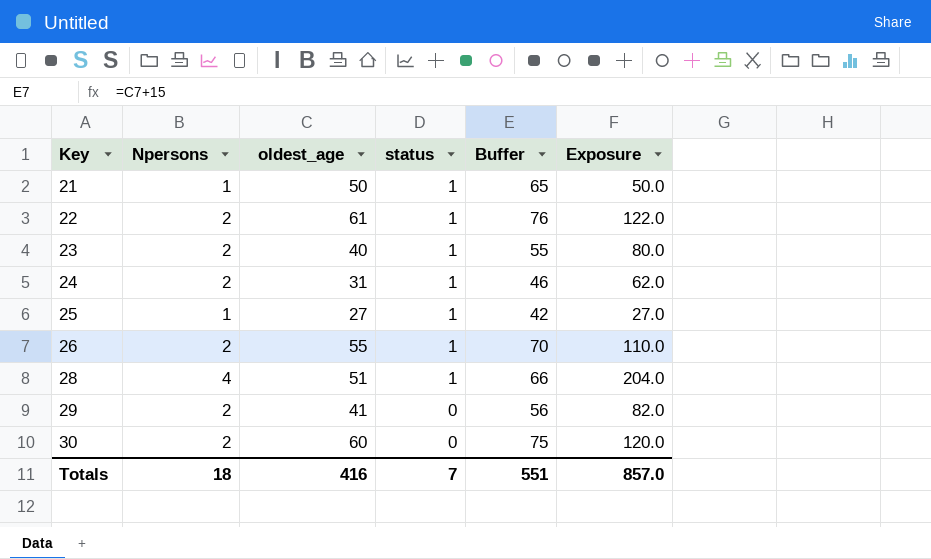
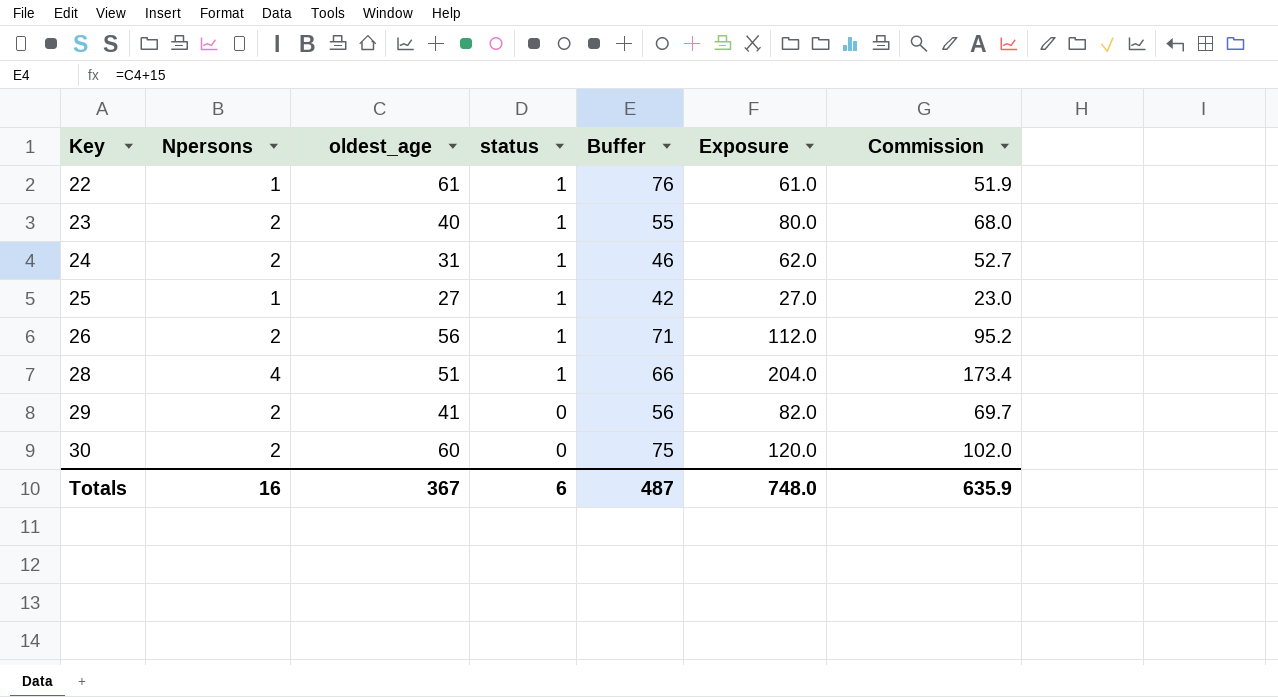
column Commission | formula: none -> [Exposure] * 0.85
row 21: 1 | 50 | 1 | 65 | 50.0 -> none
22 | Npersons: 2 -> 1
22 | Exposure: 122.0 -> 61.0
26 | oldest_age: 55 -> 56
26 | Buffer: 70 -> 71
26 | Exposure: 110.0 -> 112.0
Totals | Npersons: 18 -> 16
Totals | oldest_age: 416 -> 367
Totals | status: 7 -> 6
Totals | Buffer: 551 -> 487
Totals | Exposure: 857.0 -> 748.0

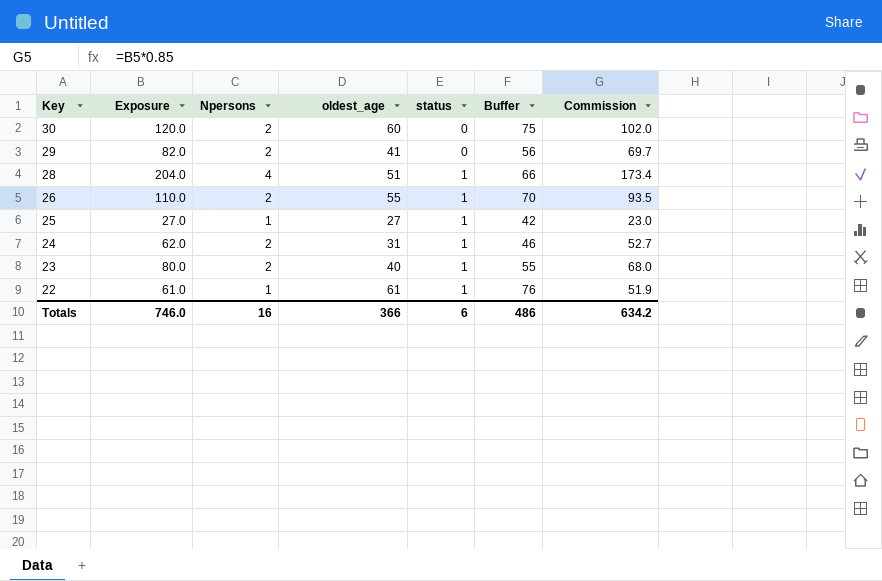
row order: Key ascending -> Key descending
column Exposure | position: 6 -> 2
26 | Exposure: 112.0 -> 110.0
26 | oldest_age: 56 -> 55
26 | Buffer: 71 -> 70
26 | Commission: 95.2 -> 93.5
Totals | Exposure: 748.0 -> 746.0
Totals | oldest_age: 367 -> 366
Totals | Buffer: 487 -> 486
Totals | Commission: 635.9 -> 634.2

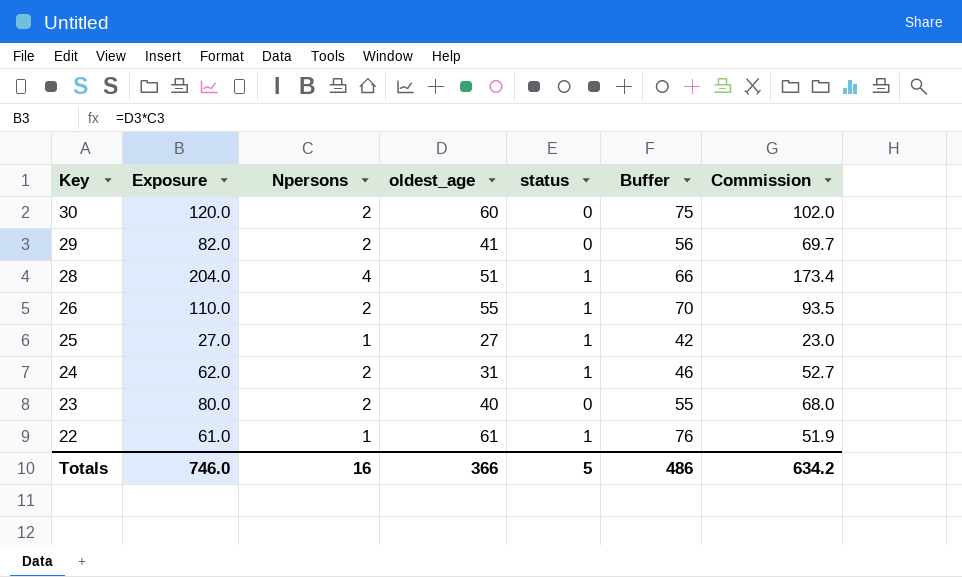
23 | status: 1 -> 0
Totals | status: 6 -> 5

